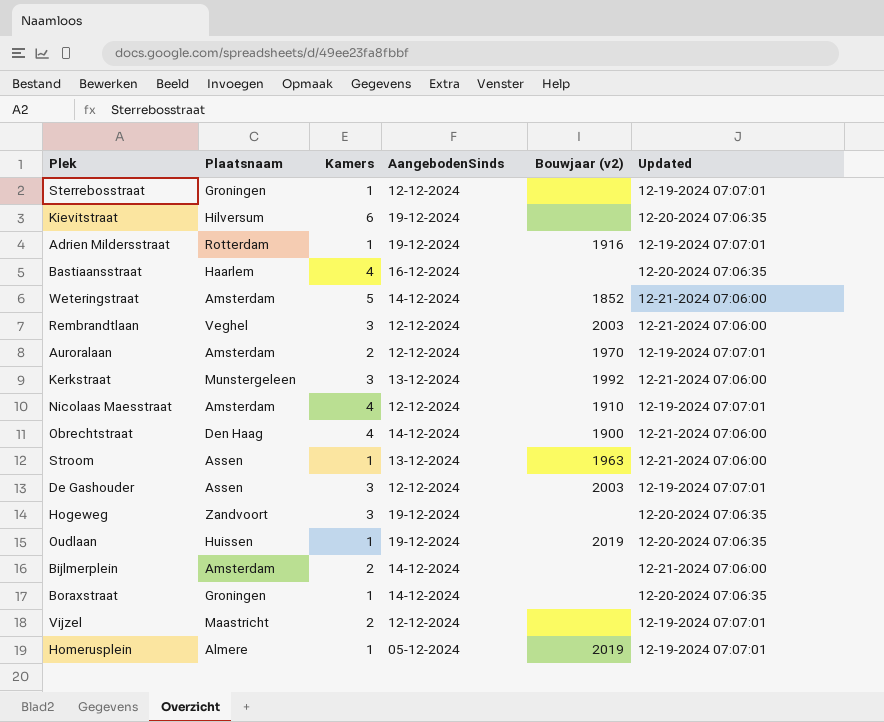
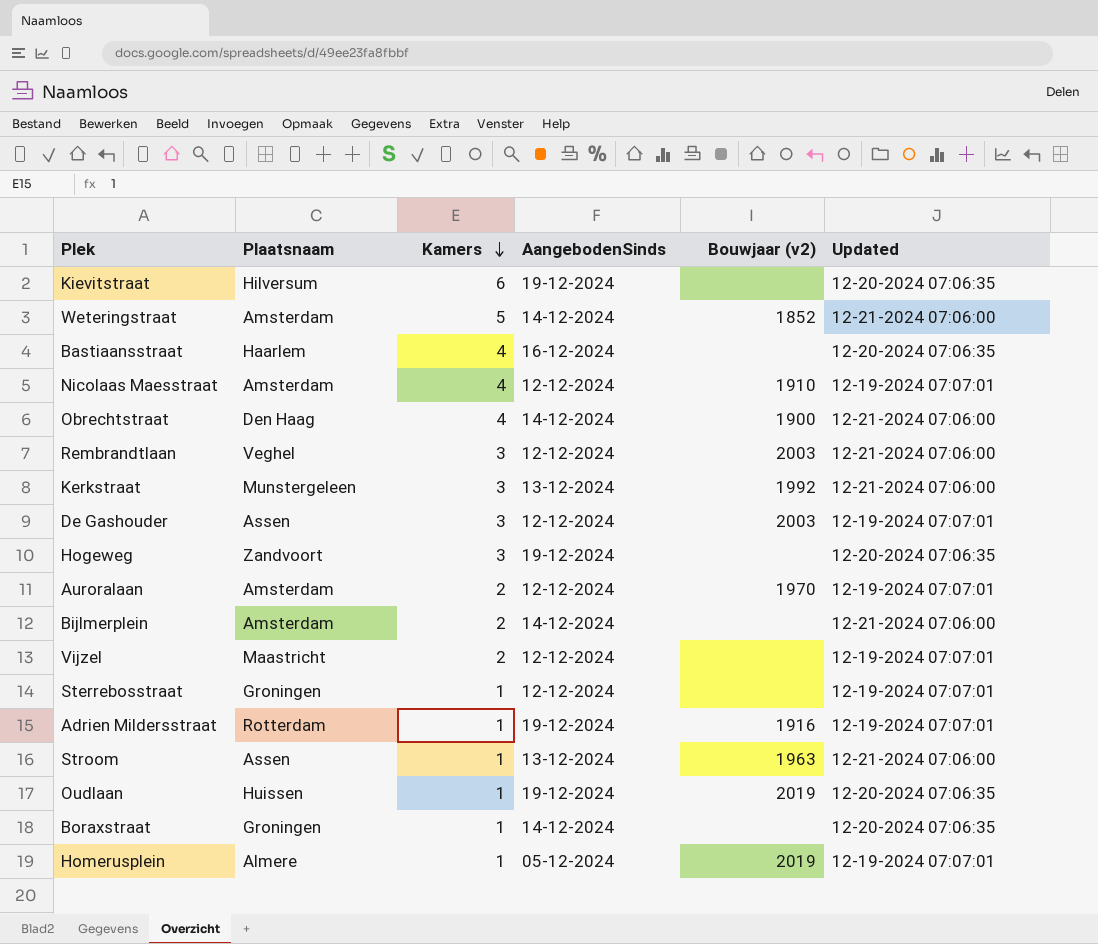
row order: none -> Kamers descending

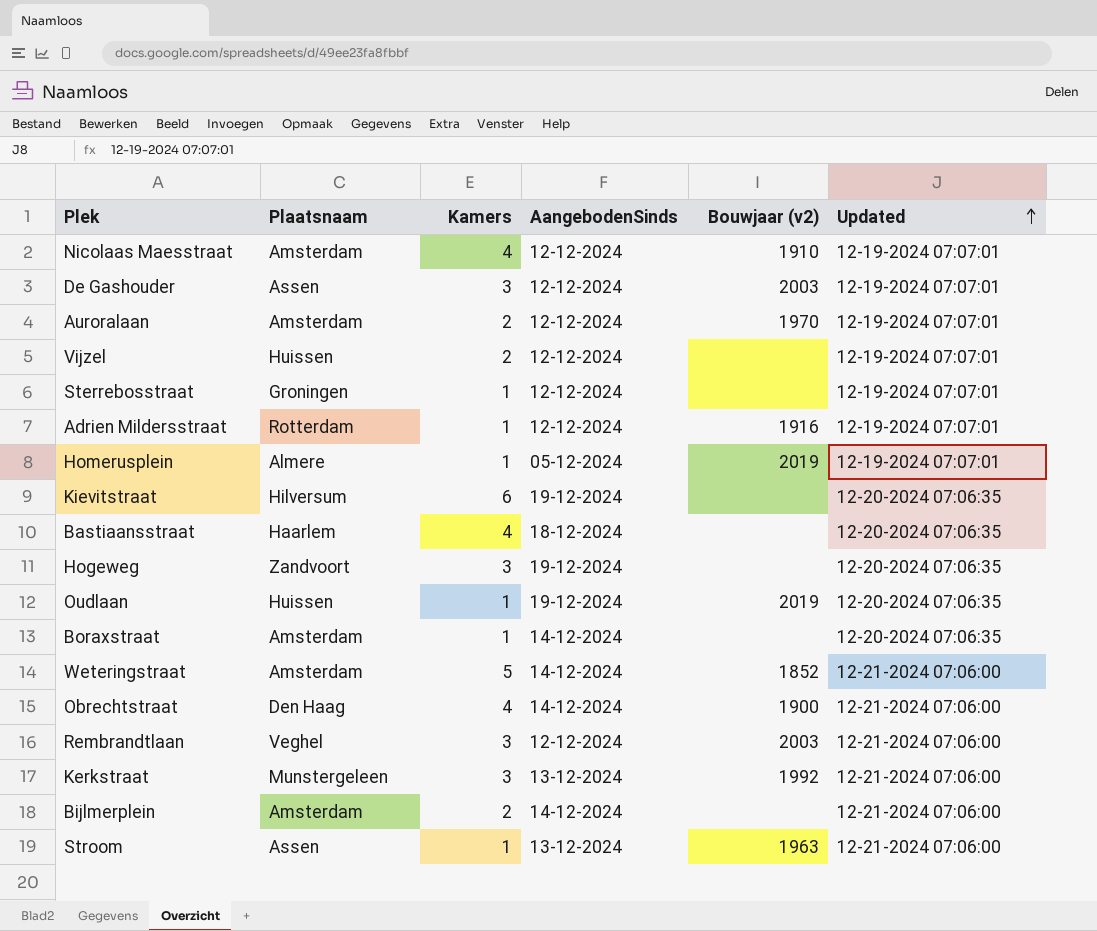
row order: Kamers descending -> Updated ascending
Vijzel | Plaatsnaam: Maastricht -> Huissen
Adrien Mildersstraat | AangebodenSinds: 19-12-2024 -> 12-12-2024
Bastiaansstraat | AangebodenSinds: 16-12-2024 -> 18-12-2024
Boraxstraat | Plaatsnaam: Groningen -> Amsterdam

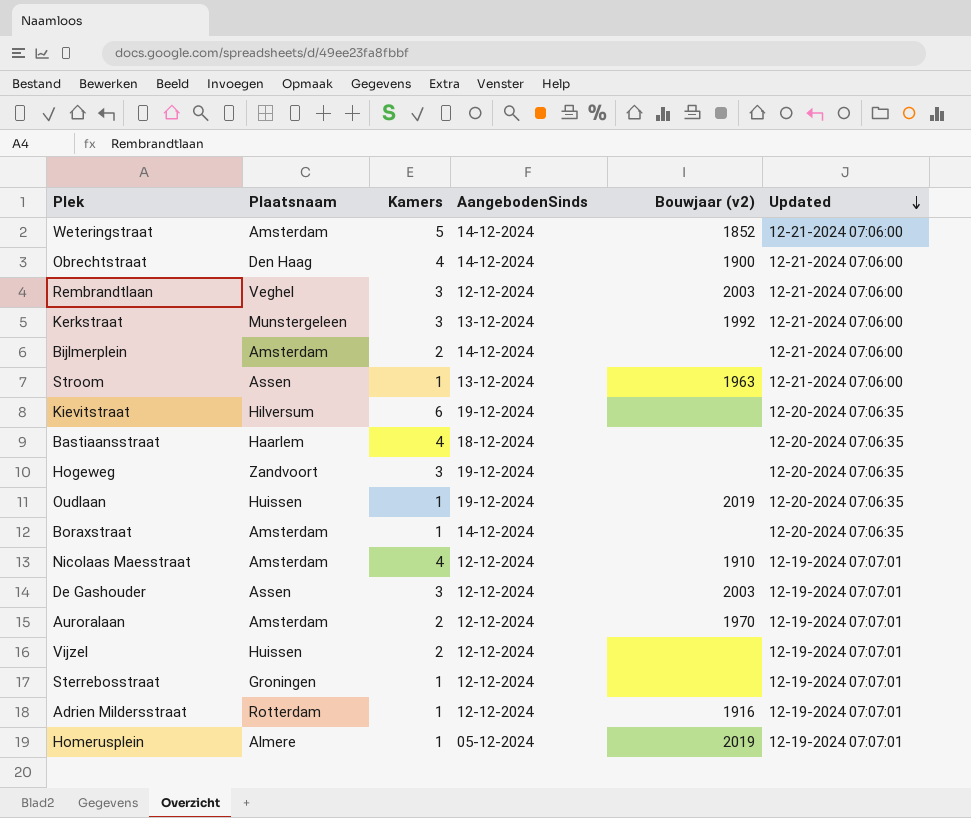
row order: Updated ascending -> Updated descending

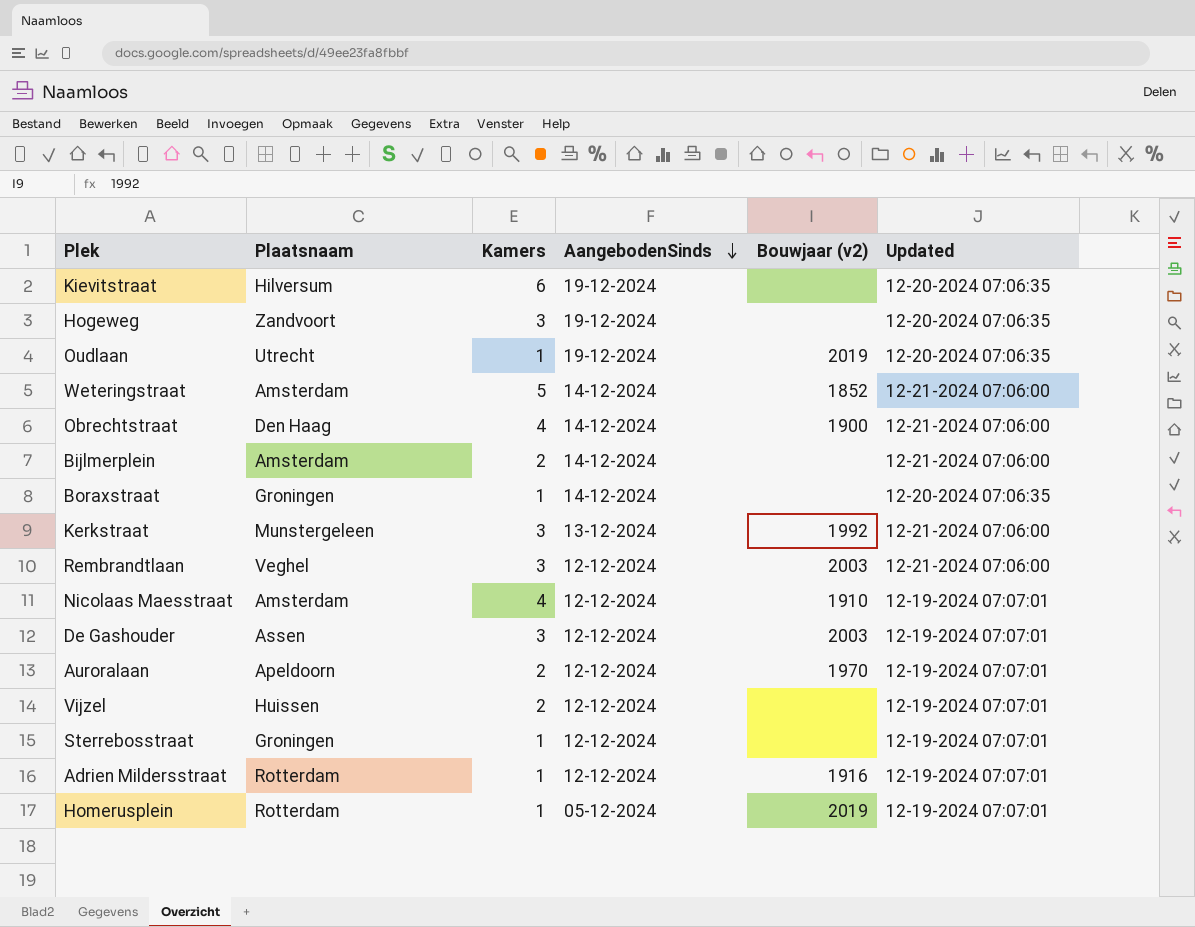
row order: Updated descending -> AangebodenSinds descending
row Stroom: Assen | 1 | 13-12-2024 | 1963 | 12-21-2024 07:06:00 -> none
row Bastiaansstraat: Haarlem | 4 | 18-12-2024 | none | 12-20-2024 07:06:35 -> none
Oudlaan | Plaatsnaam: Huissen -> Utrecht
Boraxstraat | Plaatsnaam: Amsterdam -> Groningen
Auroralaan | Plaatsnaam: Amsterdam -> Apeldoorn
Homerusplein | Plaatsnaam: Almere -> Rotterdam

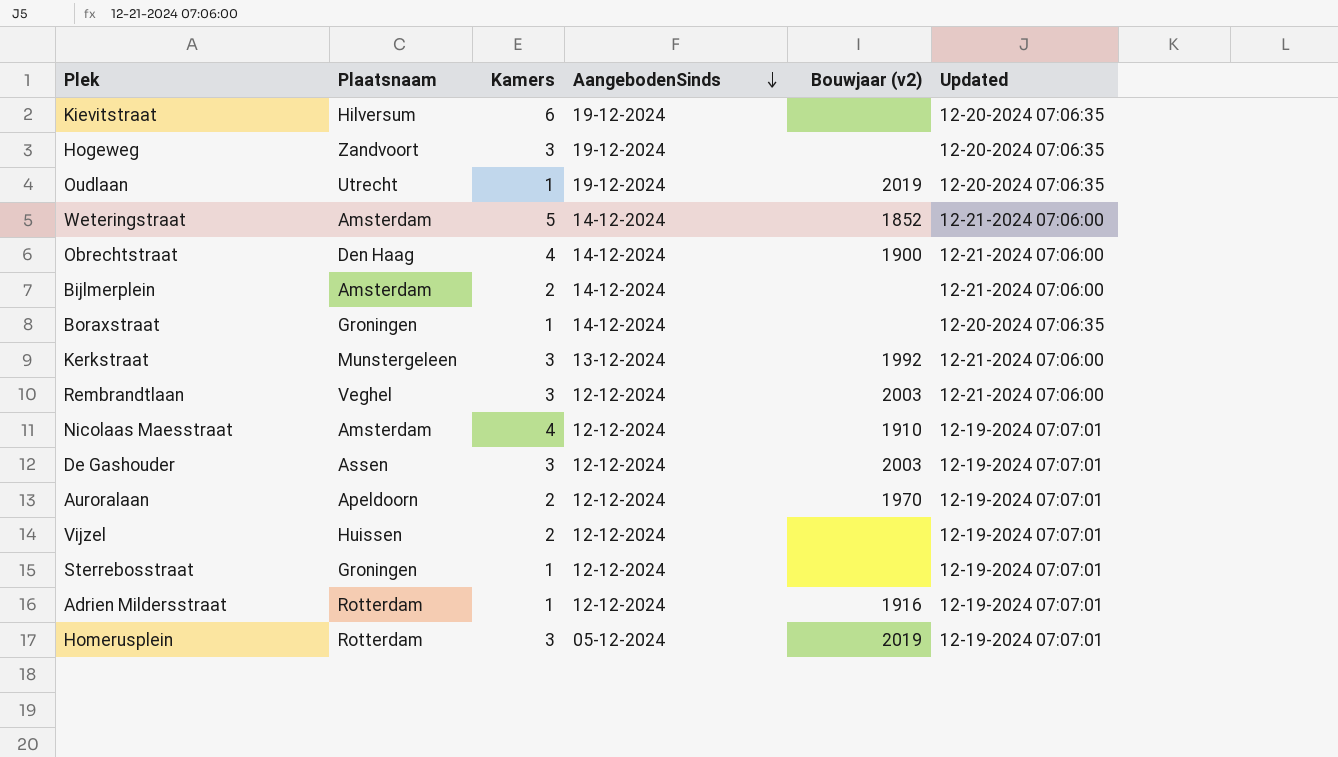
Homerusplein | Kamers: 1 -> 3

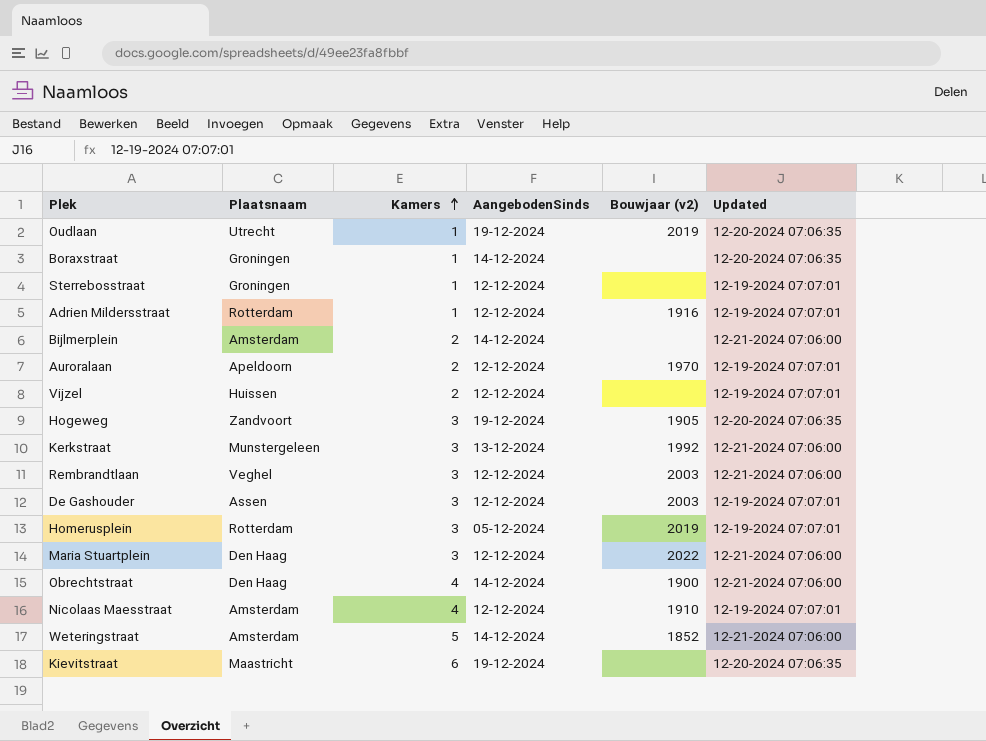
row order: AangebodenSinds descending -> Kamers ascending
Hogeweg | Bouwjaar (v2): none -> 1905
row Maria Stuartplein: none -> Den Haag | 3 | 12-12-2024 | 2022 | 12-21-2024 07:06:00
Kievitstraat | Plaatsnaam: Hilversum -> Maastricht

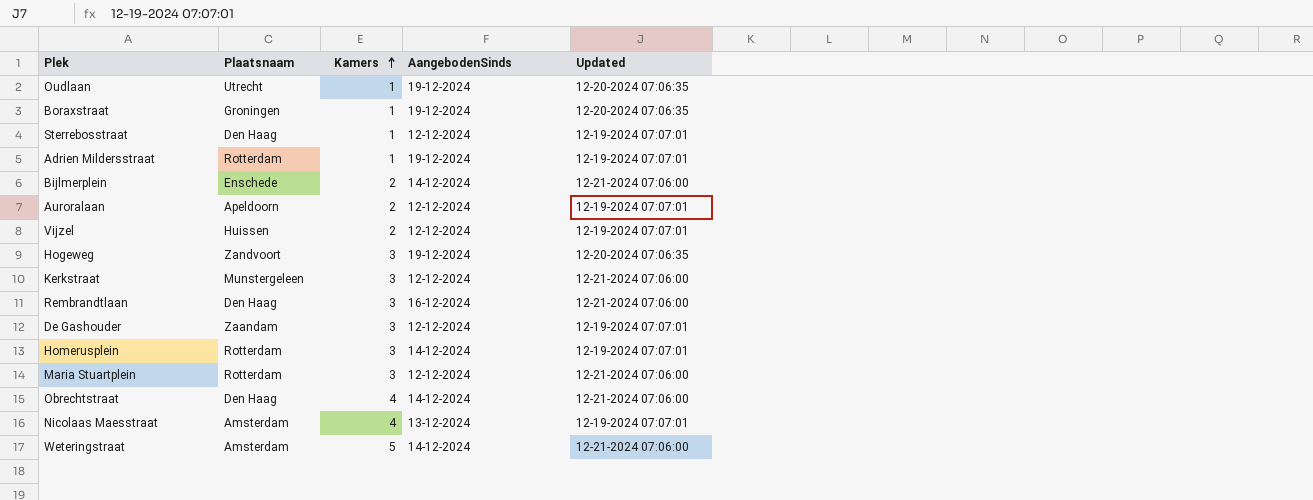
column Bouwjaar (v2) | position: 5 -> none
row Kievitstraat: Maastricht | 6 | 19-12-2024 | none | 12-20-2024 07:06:35 -> none
Boraxstraat | AangebodenSinds: 14-12-2024 -> 19-12-2024
Sterrebosstraat | Plaatsnaam: Groningen -> Den Haag
Adrien Mildersstraat | AangebodenSinds: 12-12-2024 -> 19-12-2024
Bijlmerplein | Plaatsnaam: Amsterdam -> Enschede
Kerkstraat | AangebodenSinds: 13-12-2024 -> 12-12-2024
Rembrandtlaan | Plaatsnaam: Veghel -> Den Haag
Rembrandtlaan | AangebodenSinds: 12-12-2024 -> 16-12-2024
De Gashouder | Plaatsnaam: Assen -> Zaandam
Homerusplein | AangebodenSinds: 05-12-2024 -> 14-12-2024
Maria Stuartplein | Plaatsnaam: Den Haag -> Rotterdam
Nicolaas Maesstraat | AangebodenSinds: 12-12-2024 -> 13-12-2024

